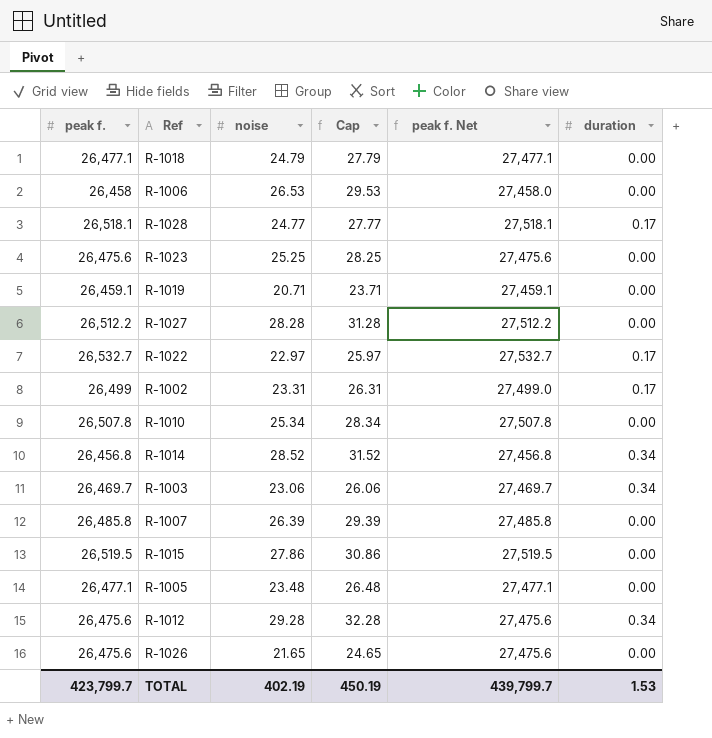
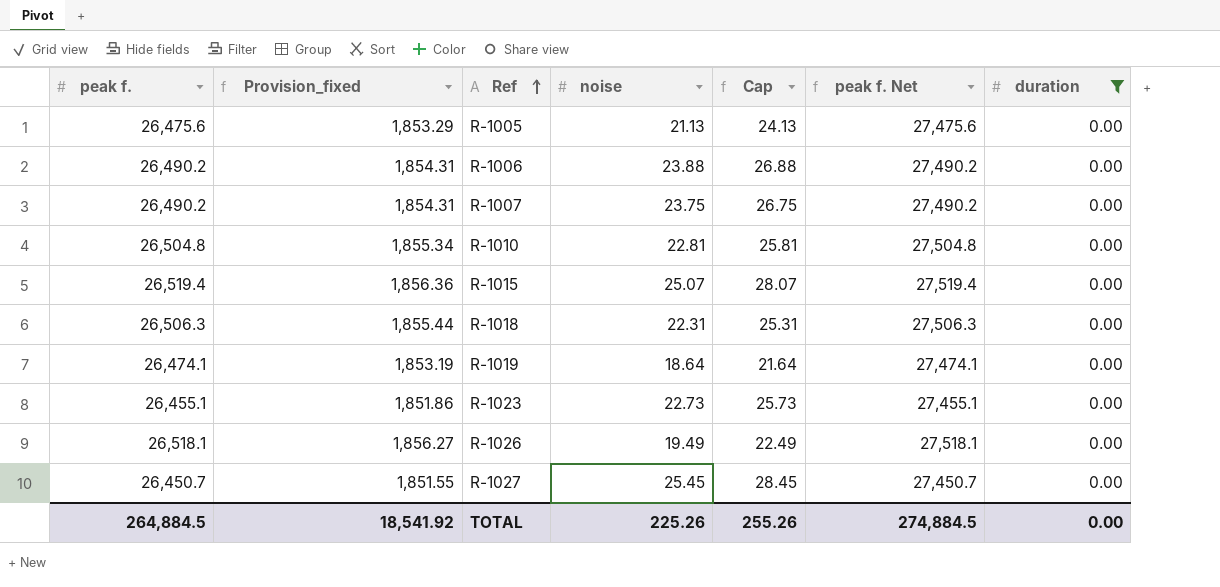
filter: none -> duration = 0.00
row order: none -> Ref ascending
column Provision_fixed | formula: none -> [peak f.] * 0.07
R-1005 | peak f.: 26,477.1 -> 26,475.6
R-1005 | noise: 23.48 -> 21.13
R-1005 | Cap: 26.48 -> 24.13
R-1005 | peak f. Net: 27,477.1 -> 27,475.6
R-1006 | peak f.: 26,458 -> 26,490.2
R-1006 | noise: 26.53 -> 23.88
R-1006 | Cap: 29.53 -> 26.88
R-1006 | peak f. Net: 27,458.0 -> 27,490.2
R-1007 | peak f.: 26,485.8 -> 26,490.2
R-1007 | noise: 26.39 -> 23.75
R-1007 | Cap: 29.39 -> 26.75
R-1007 | peak f. Net: 27,485.8 -> 27,490.2
R-1010 | peak f.: 26,507.8 -> 26,504.8
R-1010 | noise: 25.34 -> 22.81
R-1010 | Cap: 28.34 -> 25.81
R-1010 | peak f. Net: 27,507.8 -> 27,504.8
R-1015 | peak f.: 26,519.5 -> 26,519.4
R-1015 | noise: 27.86 -> 25.07
R-1015 | Cap: 30.86 -> 28.07
R-1015 | peak f. Net: 27,519.5 -> 27,519.4
R-1018 | peak f.: 26,477.1 -> 26,506.3
R-1018 | noise: 24.79 -> 22.31
R-1018 | Cap: 27.79 -> 25.31
R-1018 | peak f. Net: 27,477.1 -> 27,506.3
R-1019 | peak f.: 26,459.1 -> 26,474.1
R-1019 | noise: 20.71 -> 18.64
R-1019 | Cap: 23.71 -> 21.64
R-1019 | peak f. Net: 27,459.1 -> 27,474.1
R-1023 | peak f.: 26,475.6 -> 26,455.1
R-1023 | noise: 25.25 -> 22.73
R-1023 | Cap: 28.25 -> 25.73
R-1023 | peak f. Net: 27,475.6 -> 27,455.1
R-1026 | peak f.: 26,475.6 -> 26,518.1
R-1026 | noise: 21.65 -> 19.49
R-1026 | Cap: 24.65 -> 22.49
R-1026 | peak f. Net: 27,475.6 -> 27,518.1
R-1027 | peak f.: 26,512.2 -> 26,450.7
R-1027 | noise: 28.28 -> 25.45
R-1027 | Cap: 31.28 -> 28.45
R-1027 | peak f. Net: 27,512.2 -> 27,450.7
TOTAL | peak f.: 423,799.7 -> 264,884.5
TOTAL | noise: 402.19 -> 225.26
TOTAL | Cap: 450.19 -> 255.26
TOTAL | peak f. Net: 439,799.7 -> 274,884.5
TOTAL | duration: 1.53 -> 0.00

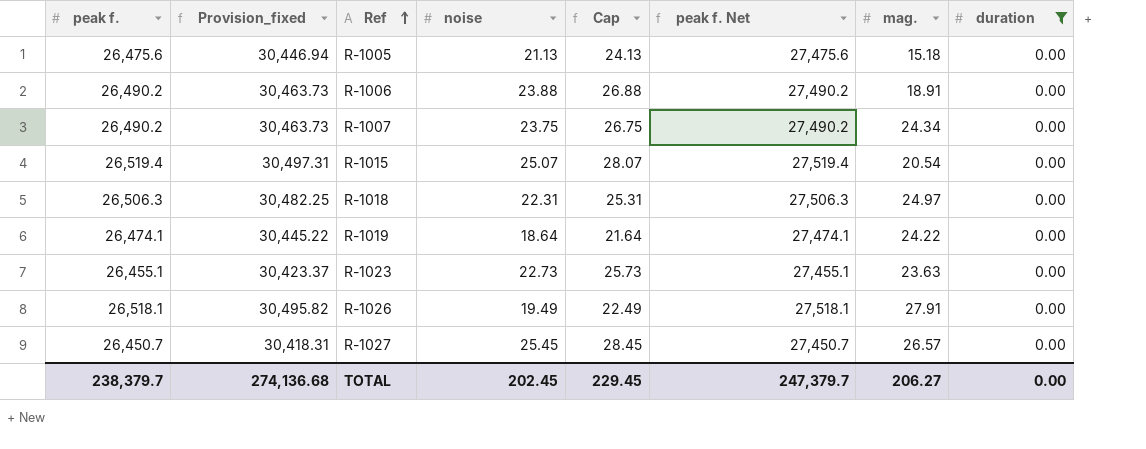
column Provision_fixed | formula: [peak f.] * 0.07 -> [peak f.] * 1.15
column mag. | position: none -> 7
row R-1010: 26,504.8 | 1,855.34 | 22.81 | 25.81 | 27,504.8 | 0.00 -> none
TOTAL | peak f.: 264,884.5 -> 238,379.7
TOTAL | Provision_fixed: 18,541.92 -> 274,136.68
TOTAL | noise: 225.26 -> 202.45
TOTAL | Cap: 255.26 -> 229.45
TOTAL | peak f. Net: 274,884.5 -> 247,379.7

